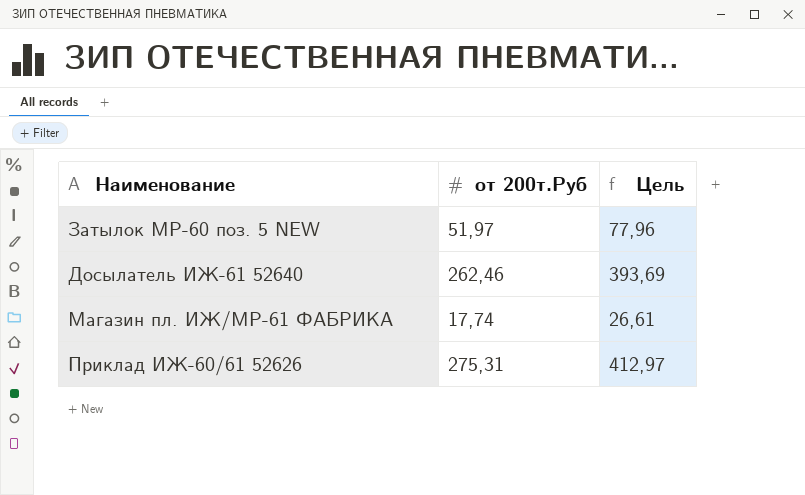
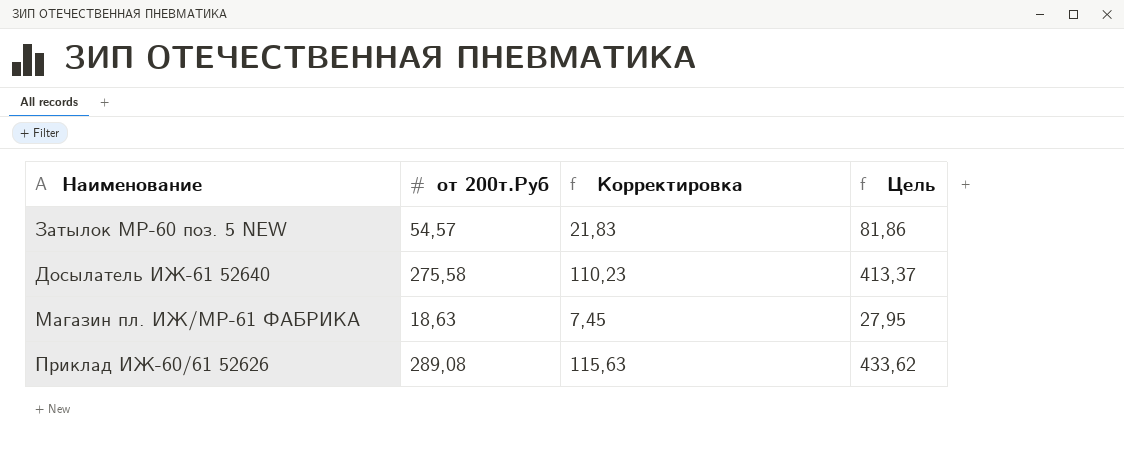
column Корректировка | formula: none -> [от 200т.Руб] * 0,4
Затылок МР-60 поз. 5 NEW | от 200т.Руб: 51,97 -> 54,57
Затылок МР-60 поз. 5 NEW | Цель: 77,96 -> 81,86
Досылатель ИЖ-61 52640 | от 200т.Руб: 262,46 -> 275,58
Досылатель ИЖ-61 52640 | Цель: 393,69 -> 413,37
Магазин пл. ИЖ/МР-61 ФАБРИКА | от 200т.Руб: 17,74 -> 18,63
Магазин пл. ИЖ/МР-61 ФАБРИКА | Цель: 26,61 -> 27,95
Приклад ИЖ-60/61 52626 | от 200т.Руб: 275,31 -> 289,08
Приклад ИЖ-60/61 52626 | Цель: 412,97 -> 433,62

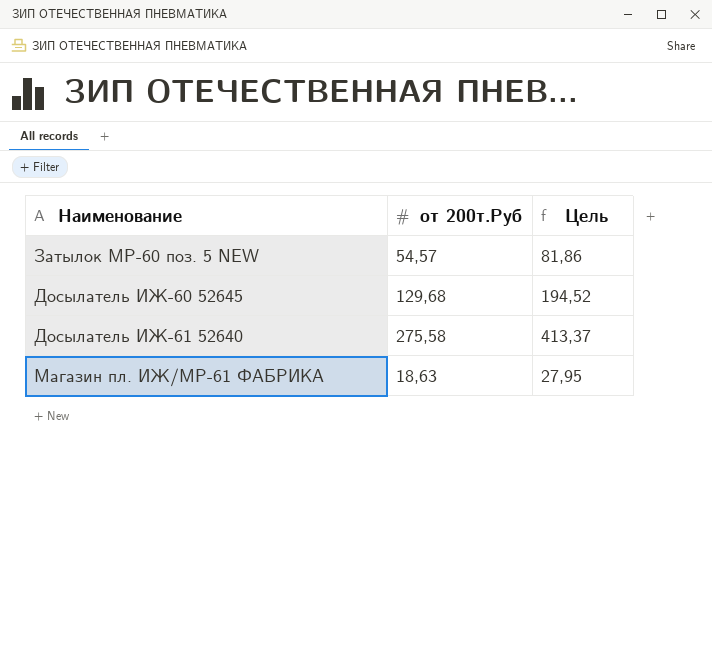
column Корректировка | formula: [от 200т.Руб] * 0,4 -> none
row Приклад ИЖ-60/61 52626: 289,08 | 115,63 | 433,62 -> none
row Досылатель ИЖ-60 52645: none -> 129,68 | 194,52

